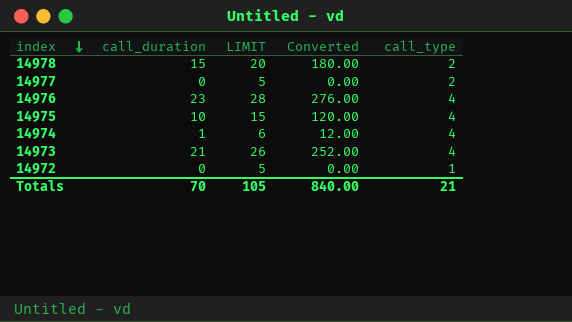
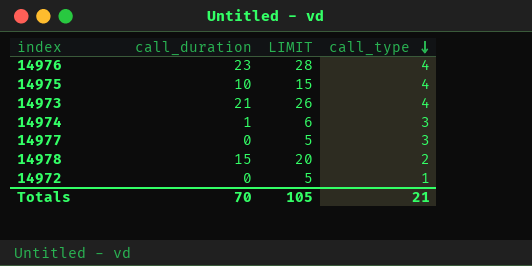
row order: index descending -> call_type descending
column Converted | formula: [call_duration] * 12 -> none
14974 | call_type: 4 -> 3
14977 | call_type: 2 -> 3

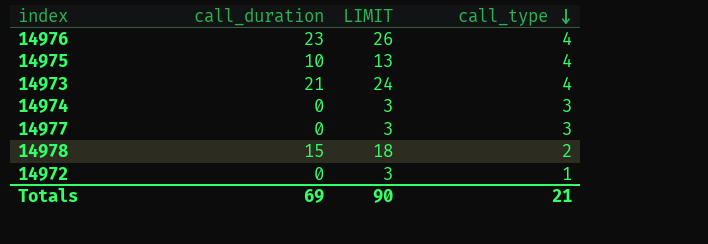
column LIMIT | formula: [call_duration] + 5 -> [call_duration] + 3
14974 | call_duration: 1 -> 0
Totals | call_duration: 70 -> 69
Totals | LIMIT: 105 -> 90

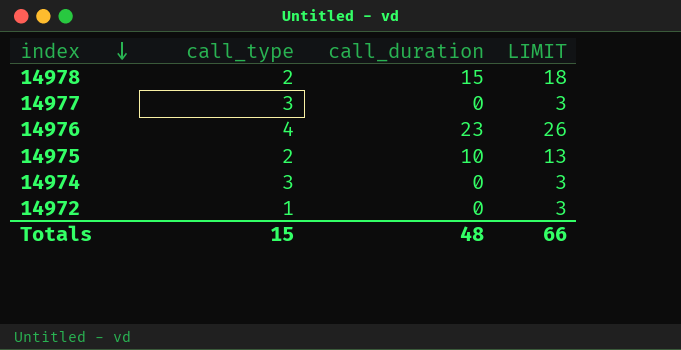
row order: call_type descending -> index descending
column call_type | position: 4 -> 2
row 14973: 21 | 24 | 4 -> none
14975 | call_type: 4 -> 2
Totals | call_type: 21 -> 15
Totals | call_duration: 69 -> 48
Totals | LIMIT: 90 -> 66

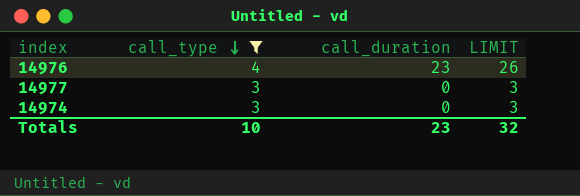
filter: none -> call_type >= 3
row order: index descending -> call_type descending
Totals | call_type: 15 -> 10
Totals | call_duration: 48 -> 23
Totals | LIMIT: 66 -> 32

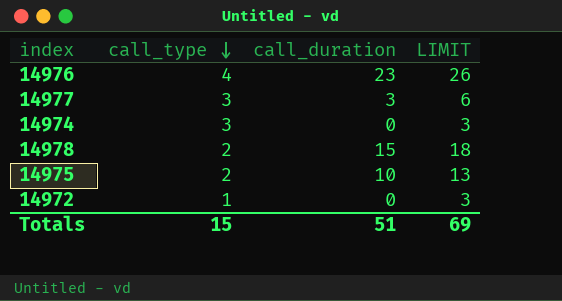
filter: call_type >= 3 -> none
14977 | call_duration: 0 -> 3
14977 | LIMIT: 3 -> 6
Totals | call_type: 10 -> 15
Totals | call_duration: 23 -> 51
Totals | LIMIT: 32 -> 69

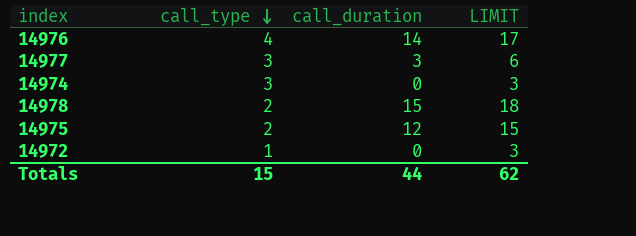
14976 | call_duration: 23 -> 14
14976 | LIMIT: 26 -> 17
14975 | call_duration: 10 -> 12
14975 | LIMIT: 13 -> 15
Totals | call_duration: 51 -> 44
Totals | LIMIT: 69 -> 62

